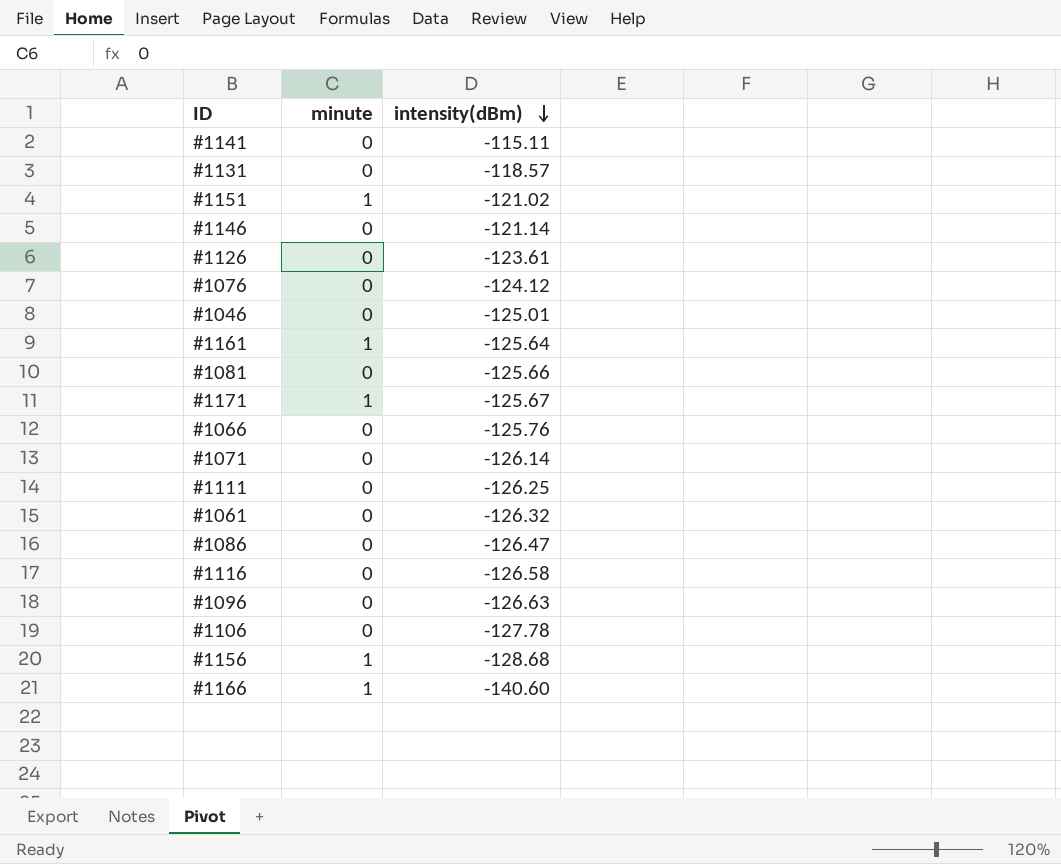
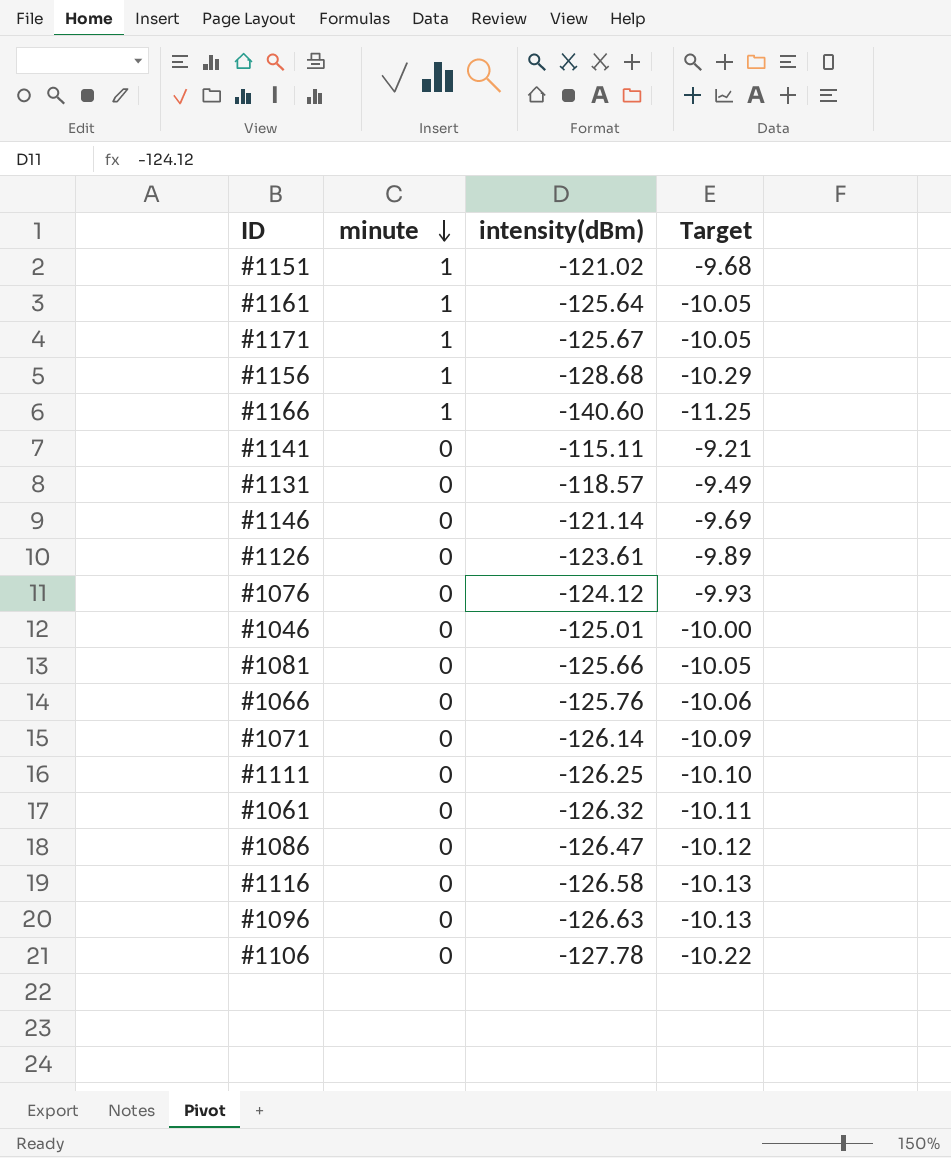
row order: intensity(dBm) descending -> minute descending
column Target | formula: none -> [intensity(dBm)] * 0.08

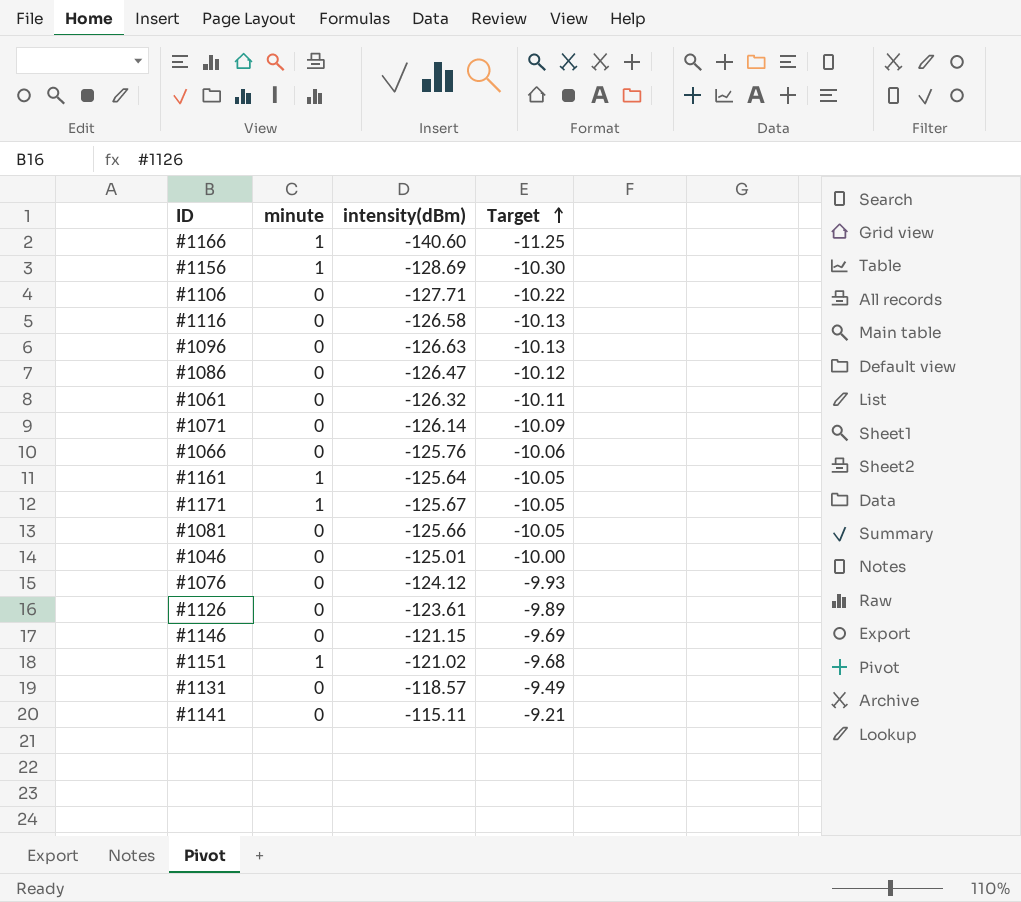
row order: minute descending -> Target ascending
row #1111: 0 | -126.25 | -10.10 -> none
#1156 | intensity(dBm): -128.68 -> -128.69
#1156 | Target: -10.29 -> -10.30
#1106 | intensity(dBm): -127.78 -> -127.71
#1146 | intensity(dBm): -121.14 -> -121.15

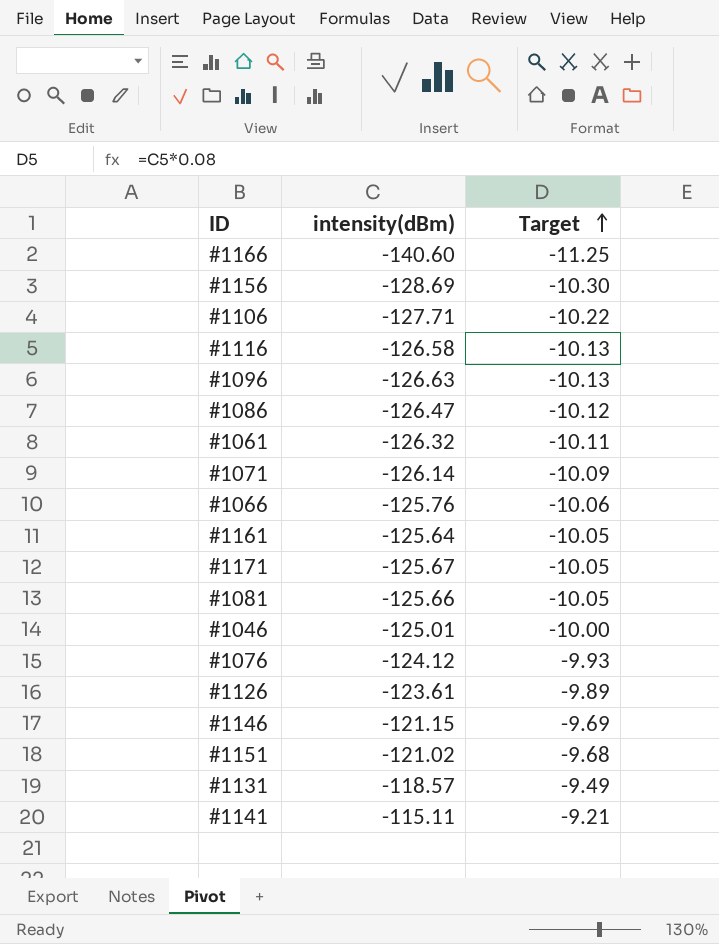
column minute | position: 2 -> none

